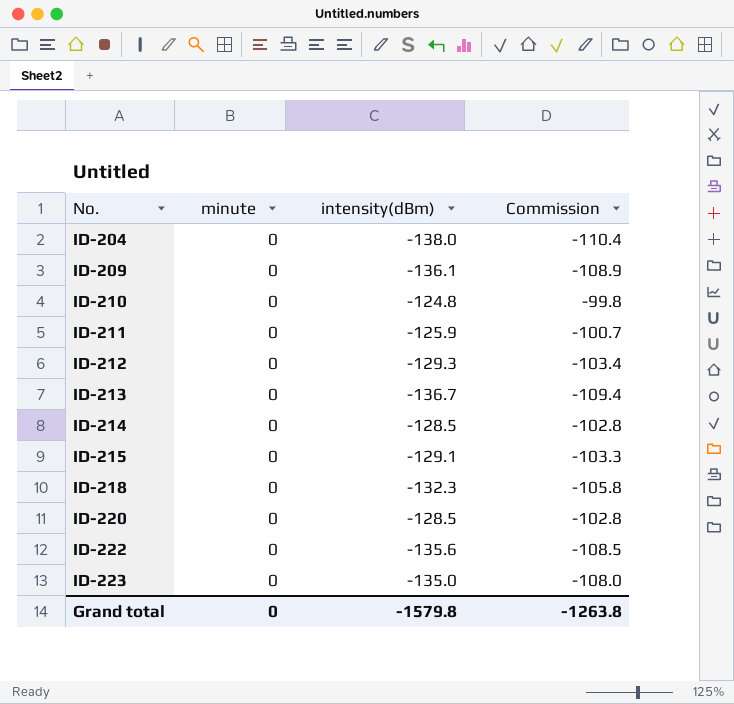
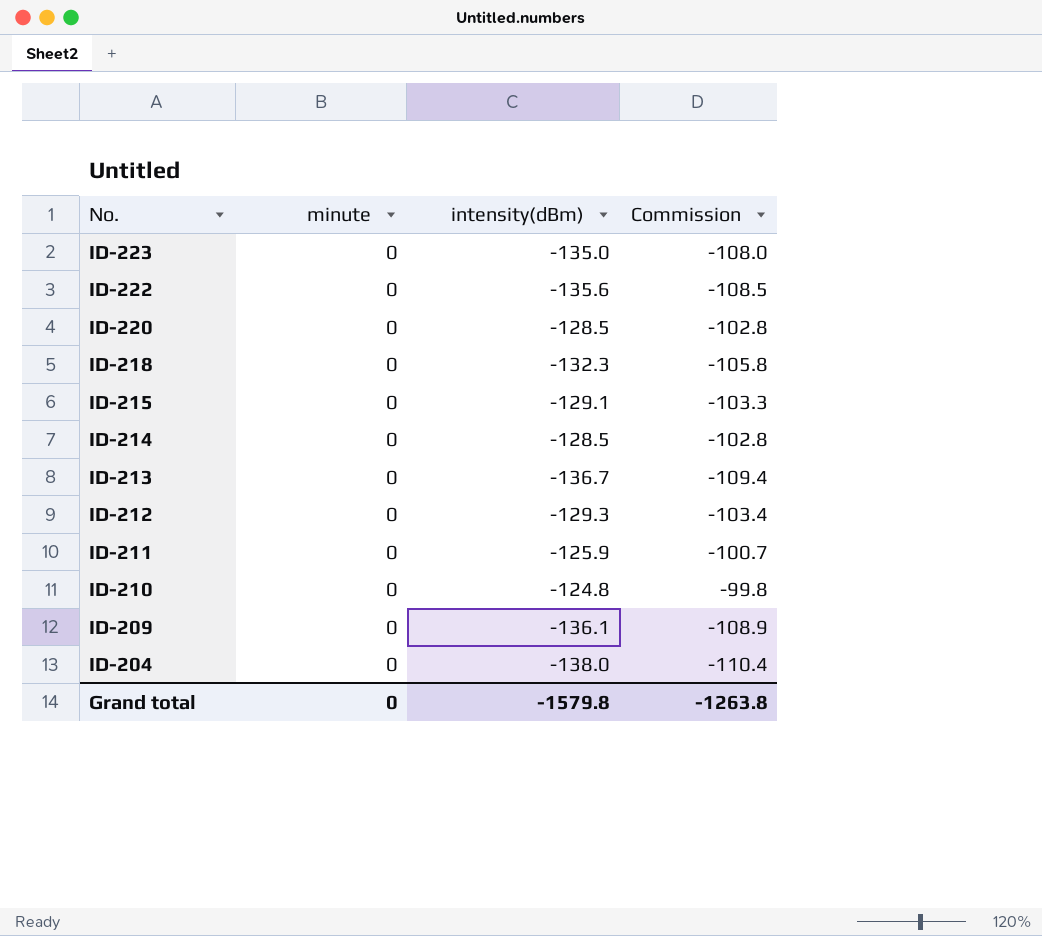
row order: No. ascending -> No. descending

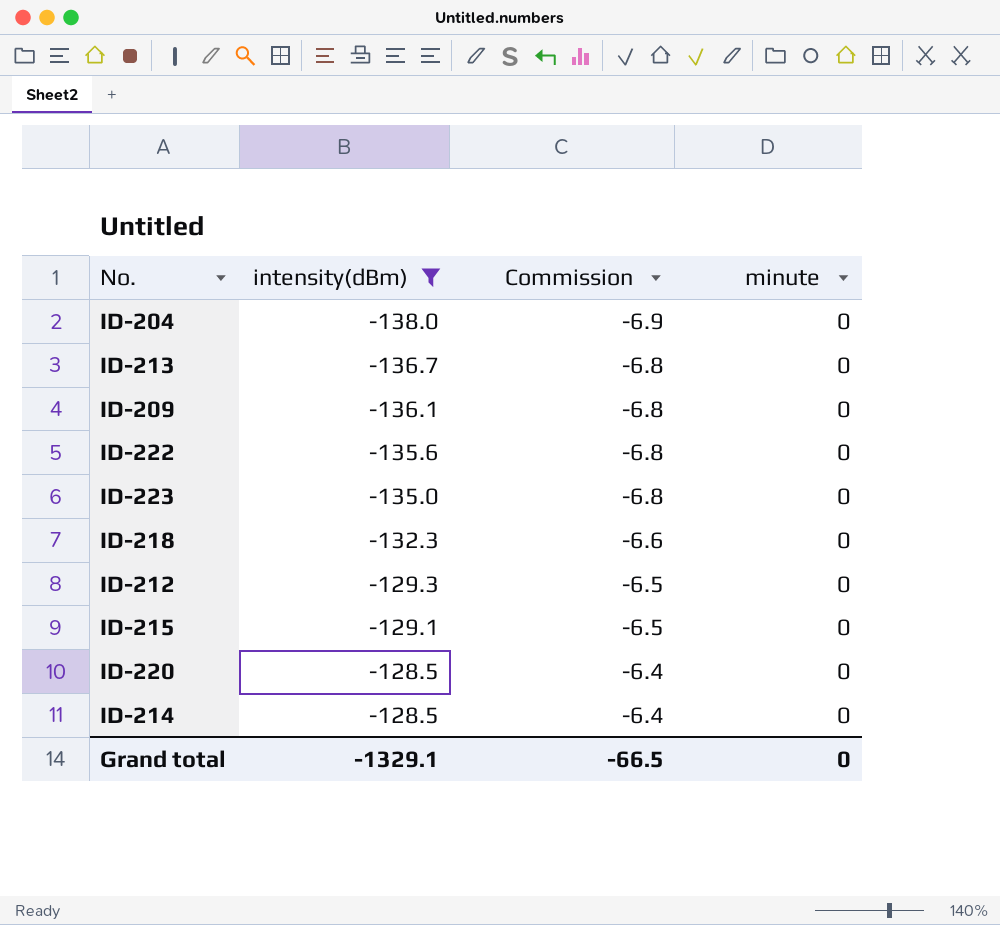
filter: none -> intensity(dBm) <= -128.5
row order: No. descending -> intensity(dBm) ascending
column Commission | formula: [intensity(dBm)] * 0.8 -> [intensity(dBm)] * 0.05
column minute | position: 2 -> 4
Grand total | intensity(dBm): -1579.8 -> -1329.1
Grand total | Commission: -1263.8 -> -66.5

